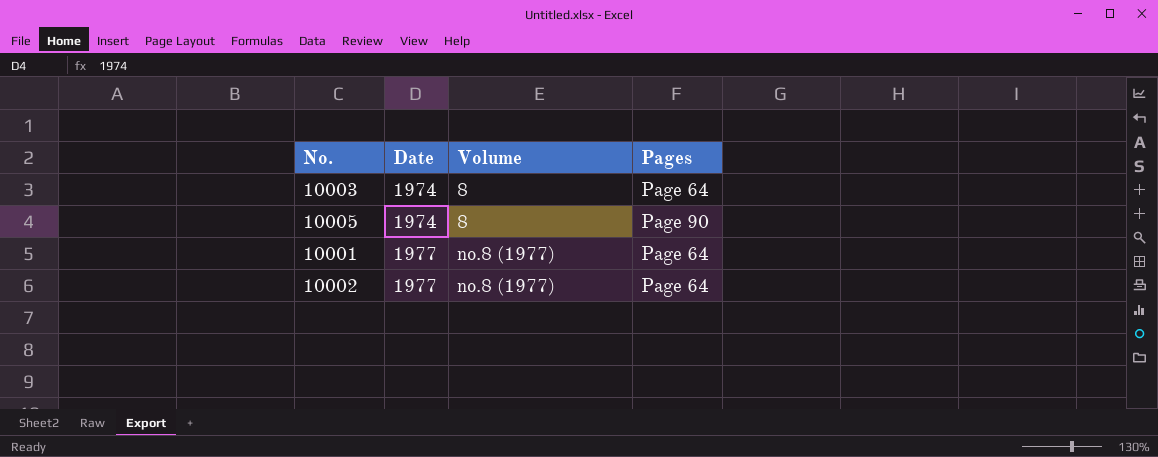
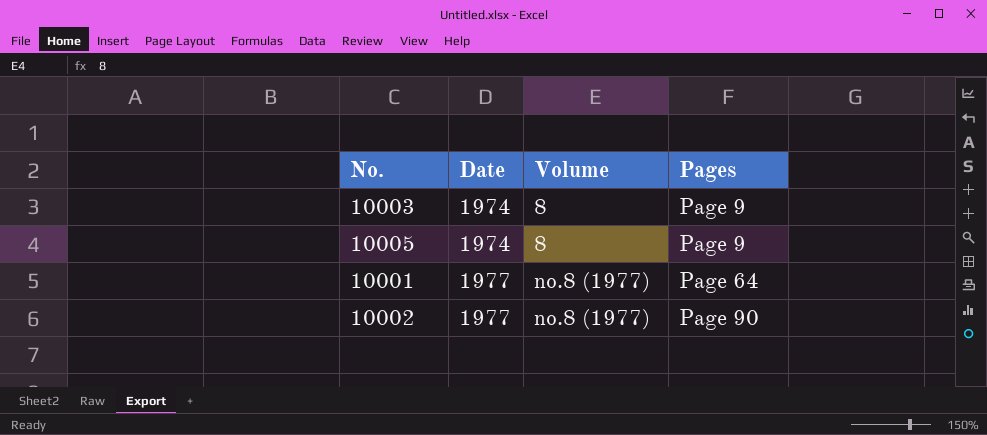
10003 | Pages: Page 64 -> Page 9
10005 | Pages: Page 90 -> Page 9
10002 | Pages: Page 64 -> Page 90

